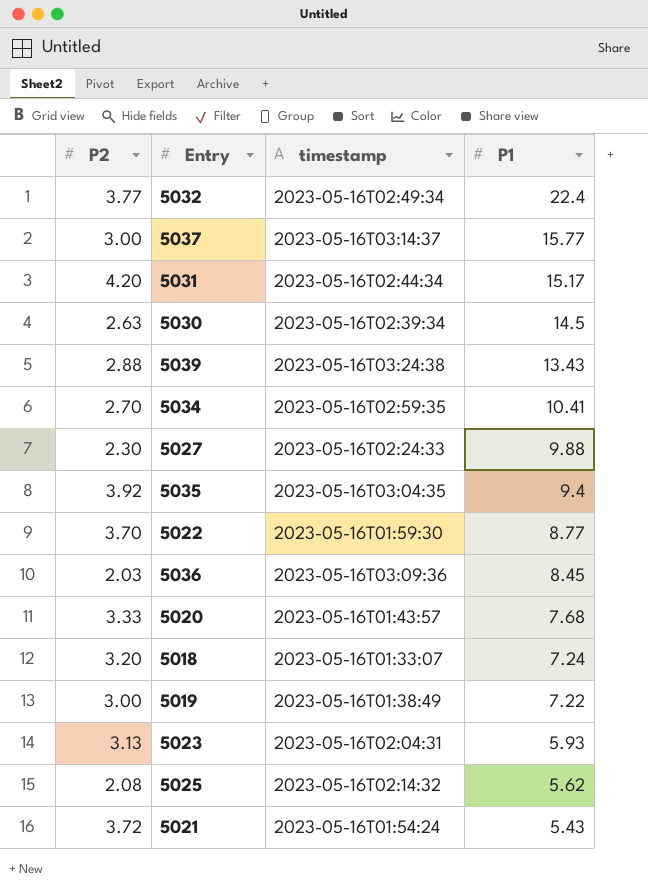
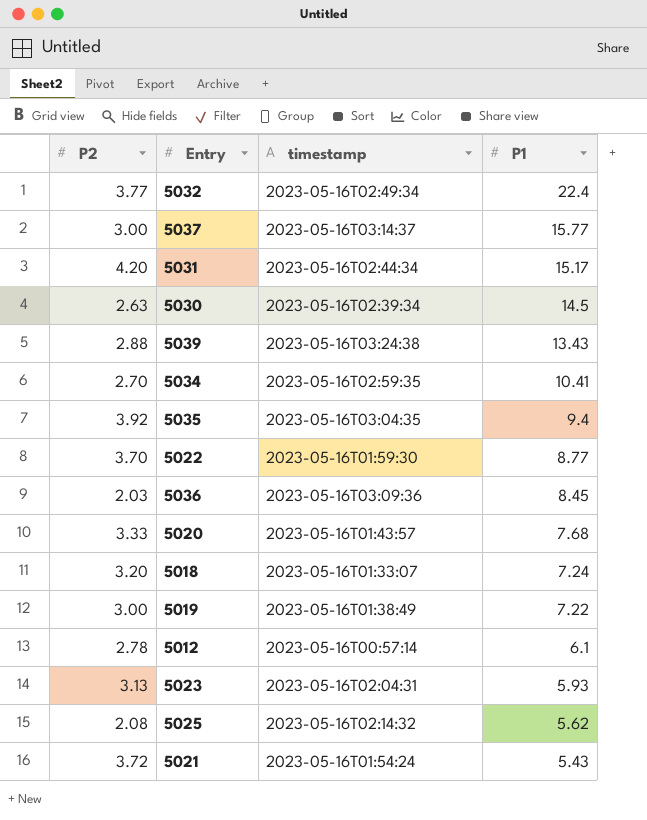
row 5027: 2.30 | 2023-05-16T02:24:33 | 9.88 -> none
row 5012: none -> 2.78 | 2023-05-16T00:57:14 | 6.1

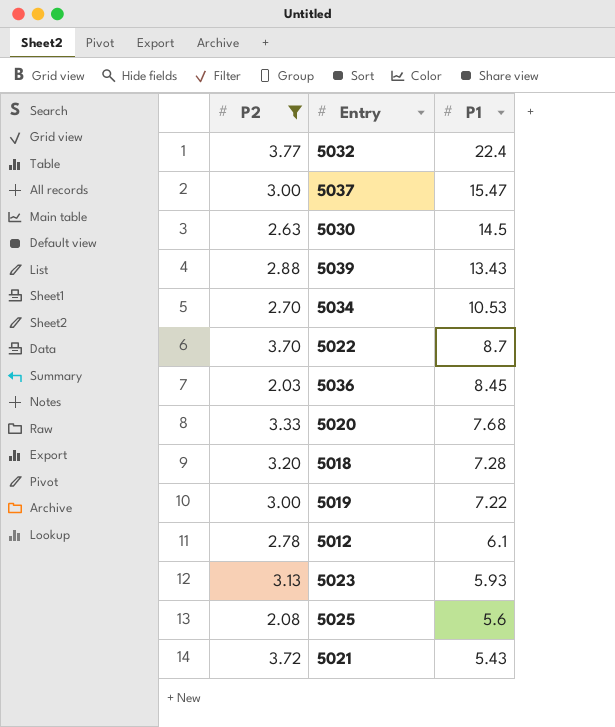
filter: none -> P2 <= 3.77
column timestamp | position: 3 -> none
5037 | P1: 15.77 -> 15.47
5034 | P1: 10.41 -> 10.53
5022 | P1: 8.77 -> 8.7
5018 | P1: 7.24 -> 7.28
5025 | P1: 5.62 -> 5.6

